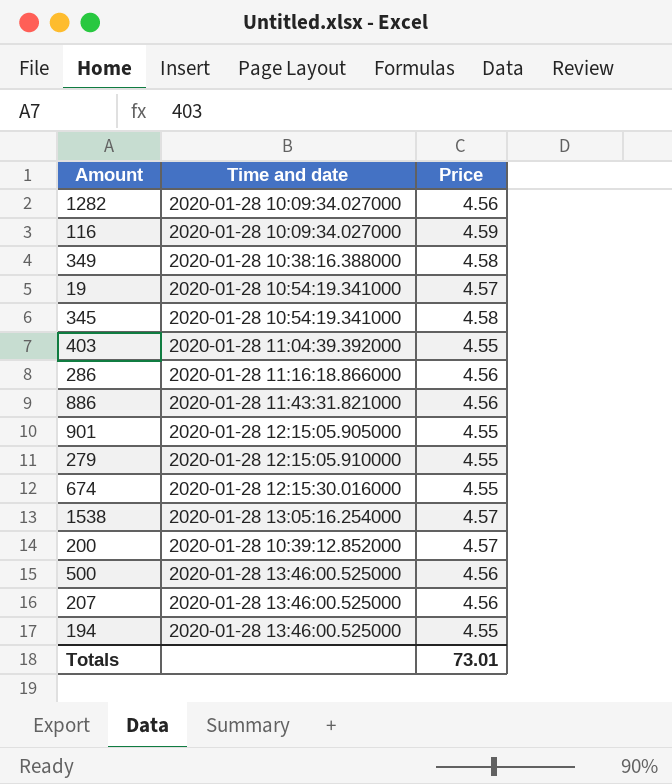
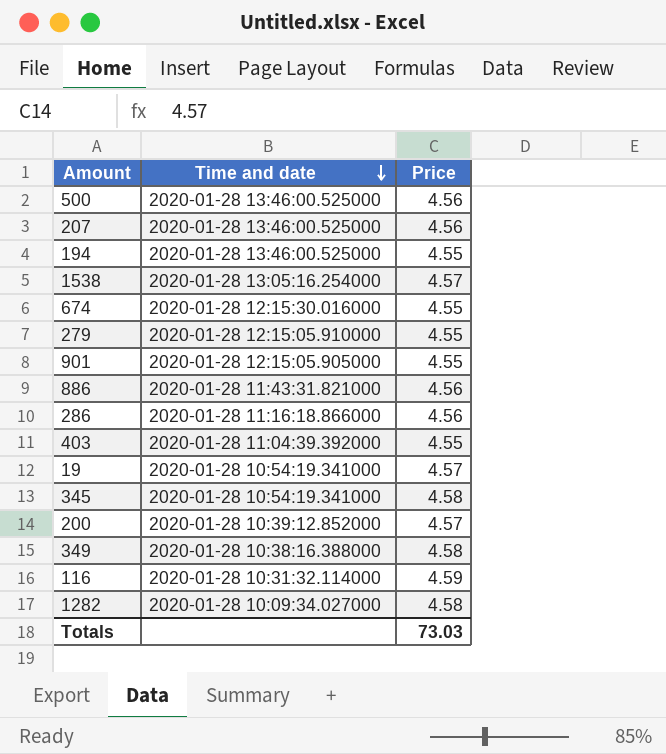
row order: none -> Time and date descending
116 | Time and date: 2020-01-28 10:09:34.027000 -> 2020-01-28 10:31:32.114000
1282 | Price: 4.56 -> 4.58
Totals | Price: 73.01 -> 73.03

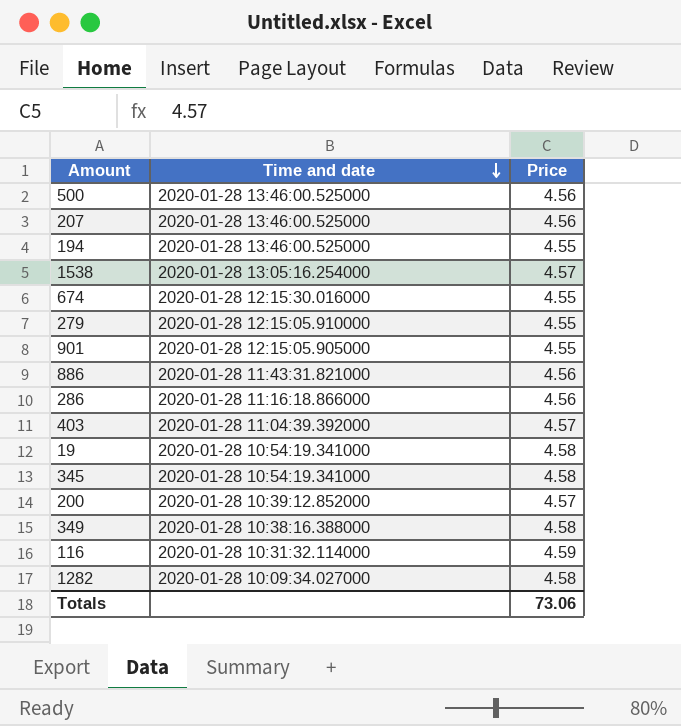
403 | Price: 4.55 -> 4.57
19 | Price: 4.57 -> 4.58
Totals | Price: 73.03 -> 73.06

